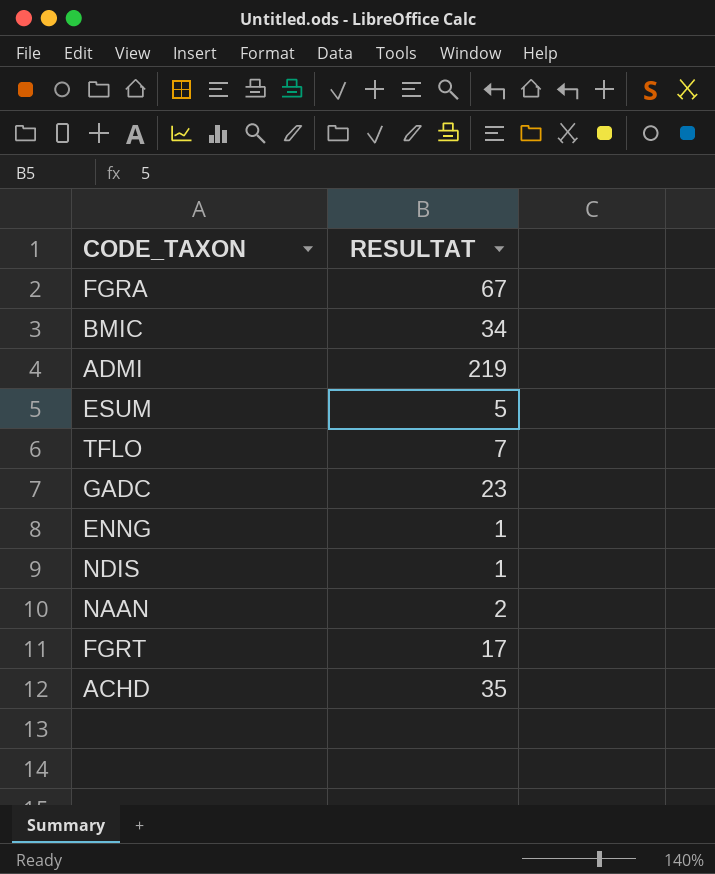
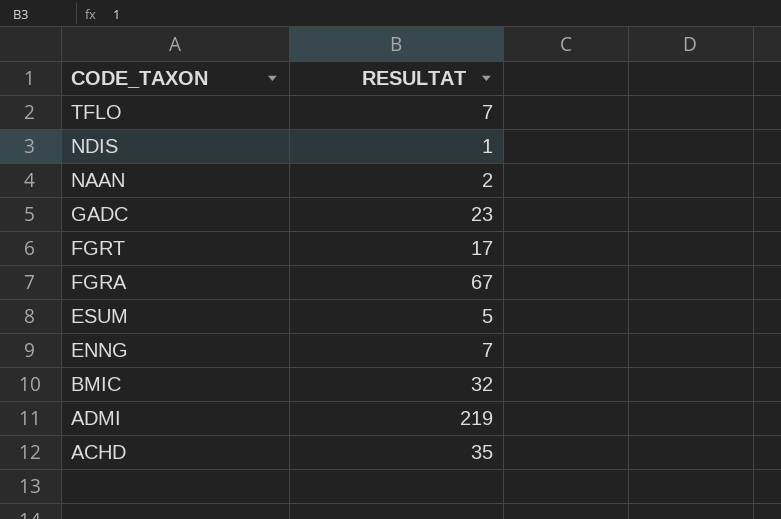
row order: none -> CODE_TAXON descending
ENNG | RESULTAT: 1 -> 7
BMIC | RESULTAT: 34 -> 32

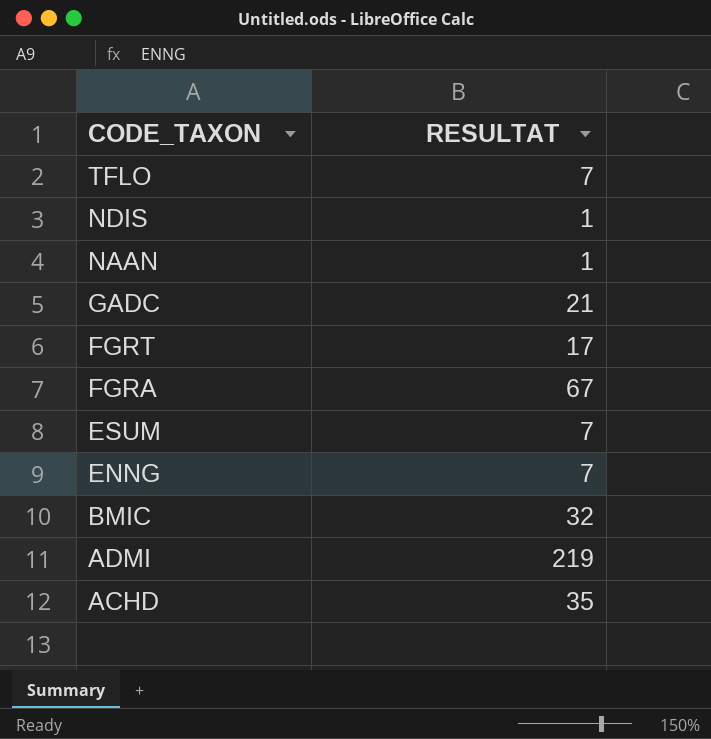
NAAN | RESULTAT: 2 -> 1
GADC | RESULTAT: 23 -> 21
ESUM | RESULTAT: 5 -> 7

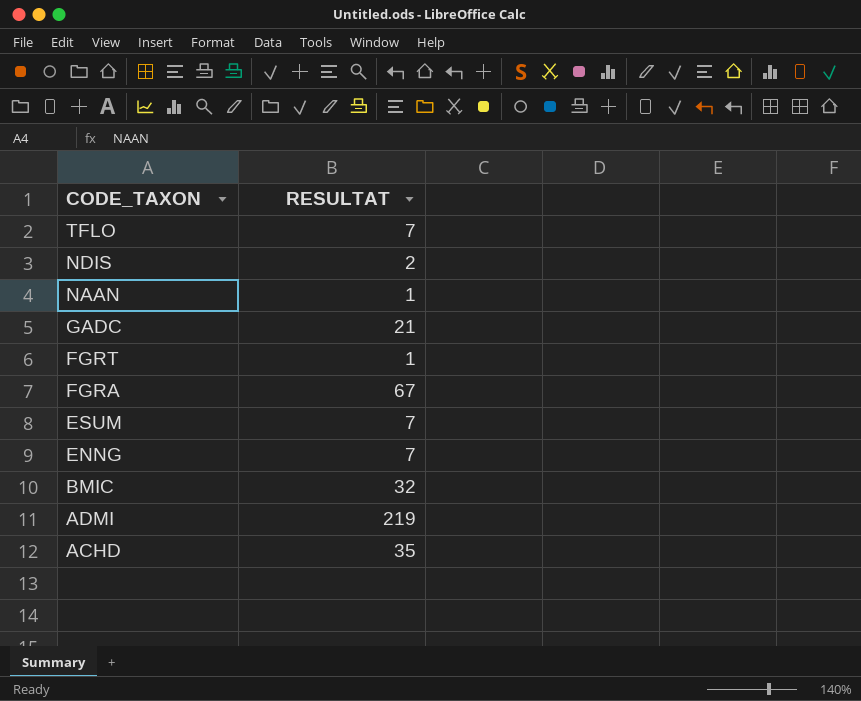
NDIS | RESULTAT: 1 -> 2
FGRT | RESULTAT: 17 -> 1

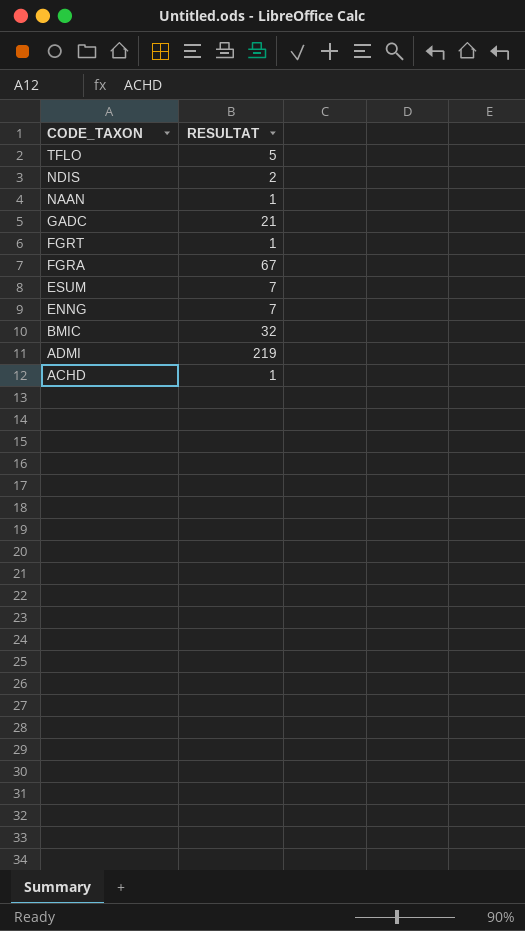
TFLO | RESULTAT: 7 -> 5
ACHD | RESULTAT: 35 -> 1

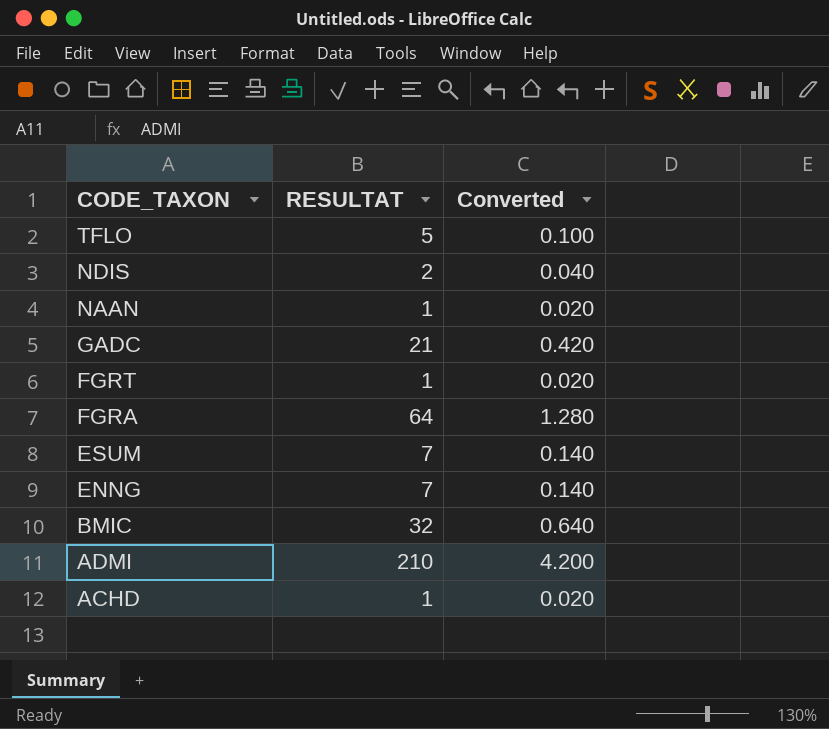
column Converted | formula: none -> [RESULTAT] * 0.02
FGRA | RESULTAT: 67 -> 64
ADMI | RESULTAT: 219 -> 210

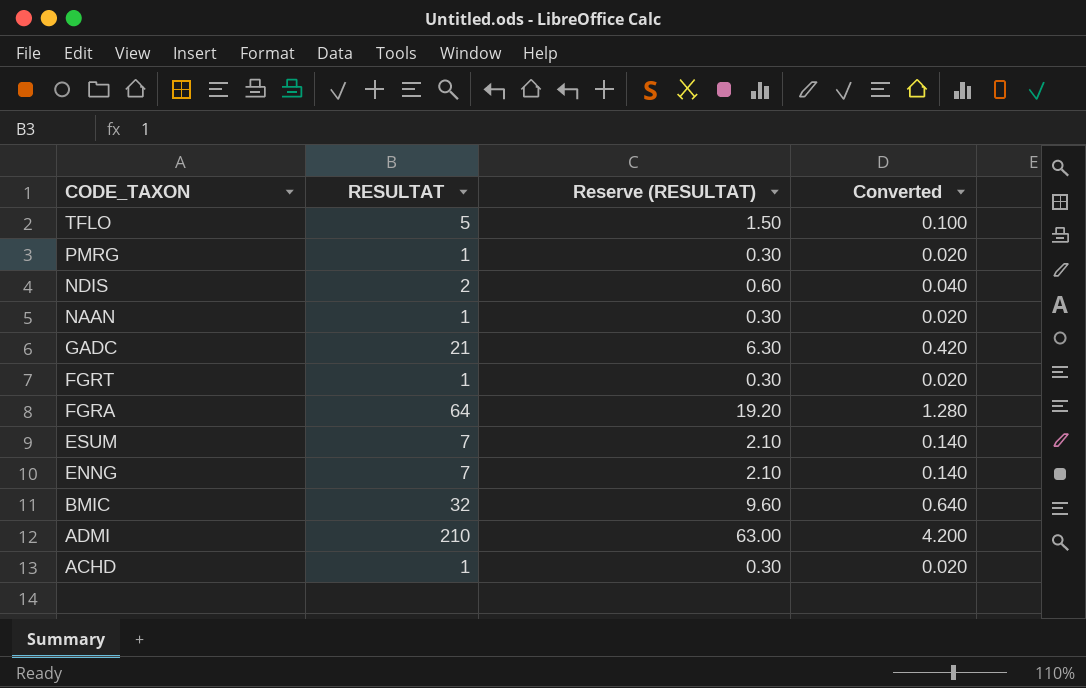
column Reserve (RESULTAT) | formula: none -> [RESULTAT] * 0.3
row PMRG: none -> 1 | 0.30 | 0.020

